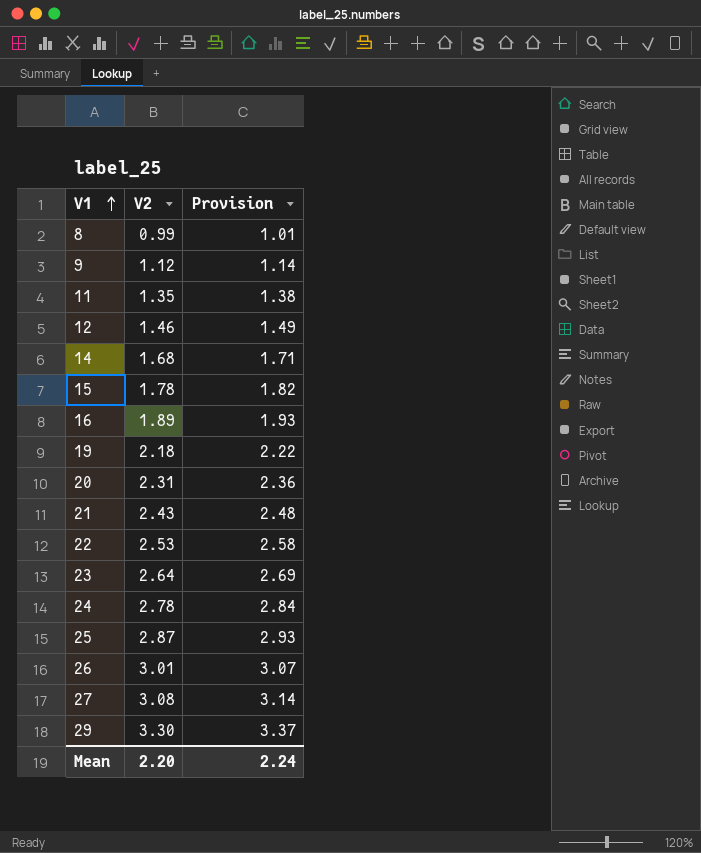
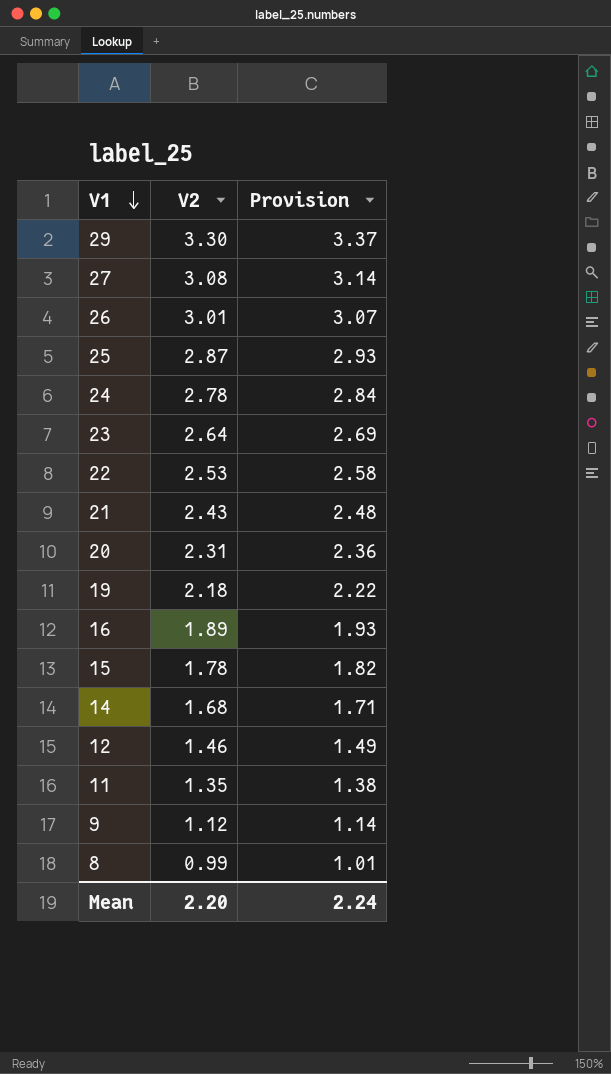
row order: V1 ascending -> V1 descending

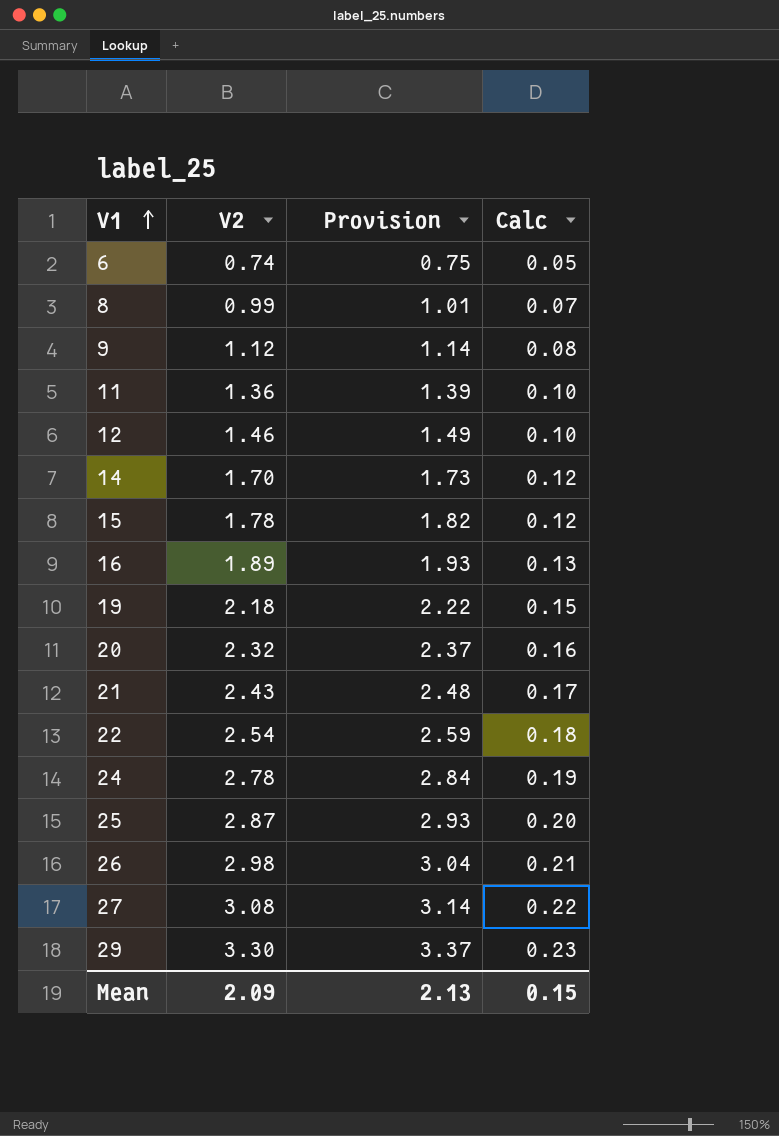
row order: V1 descending -> V1 ascending
column Calc | formula: none -> [V2] * 0.07
row 23: 2.64 | 2.69 -> none
row 6: none -> 0.74 | 0.75 | 0.05
11 | V2: 1.35 -> 1.36
11 | Provision: 1.38 -> 1.39
14 | V2: 1.68 -> 1.70
14 | Provision: 1.71 -> 1.73
20 | V2: 2.31 -> 2.32
20 | Provision: 2.36 -> 2.37
22 | V2: 2.53 -> 2.54
22 | Provision: 2.58 -> 2.59
26 | V2: 3.01 -> 2.98
26 | Provision: 3.07 -> 3.04
Mean | V2: 2.20 -> 2.09
Mean | Provision: 2.24 -> 2.13

